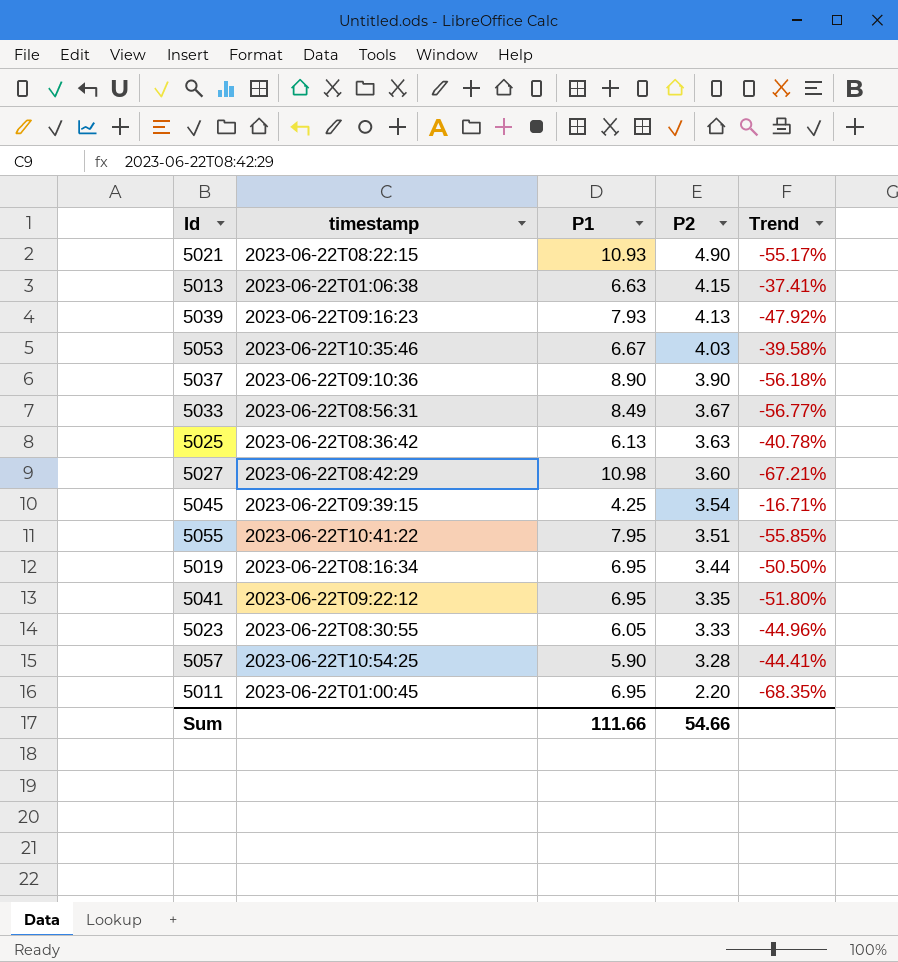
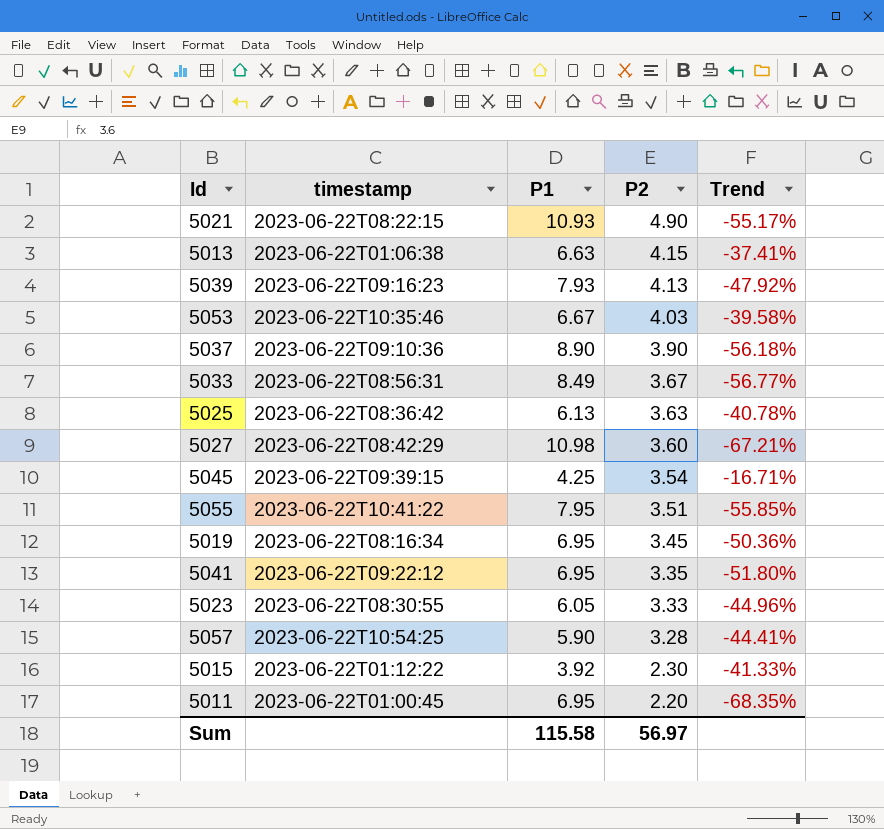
5019 | P2: 3.44 -> 3.45
5019 | Trend: -50.50% -> -50.36%
row 5015: none -> 2023-06-22T01:12:22 | 3.92 | 2.30 | -41.33%
Sum | P1: 111.66 -> 115.58
Sum | P2: 54.66 -> 56.97

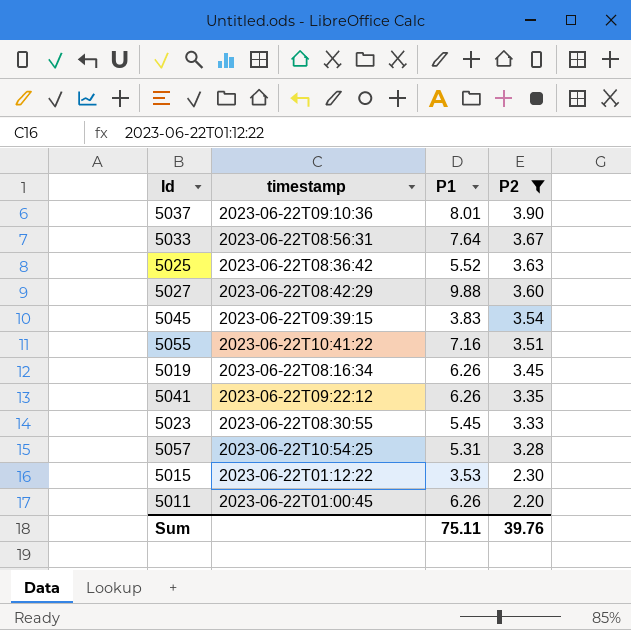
filter: none -> P2 <= 3.90
column Trend | formula: ([P2] - [P1]) / [P1] -> none
5037 | P1: 8.90 -> 8.01
5033 | P1: 8.49 -> 7.64
5025 | P1: 6.13 -> 5.52
5027 | P1: 10.98 -> 9.88
5045 | P1: 4.25 -> 3.83
5055 | P1: 7.95 -> 7.16
5019 | P1: 6.95 -> 6.26
5041 | P1: 6.95 -> 6.26
5023 | P1: 6.05 -> 5.45
5057 | P1: 5.90 -> 5.31
5015 | P1: 3.92 -> 3.53
5011 | P1: 6.95 -> 6.26
Sum | P1: 115.58 -> 75.11
Sum | P2: 56.97 -> 39.76

